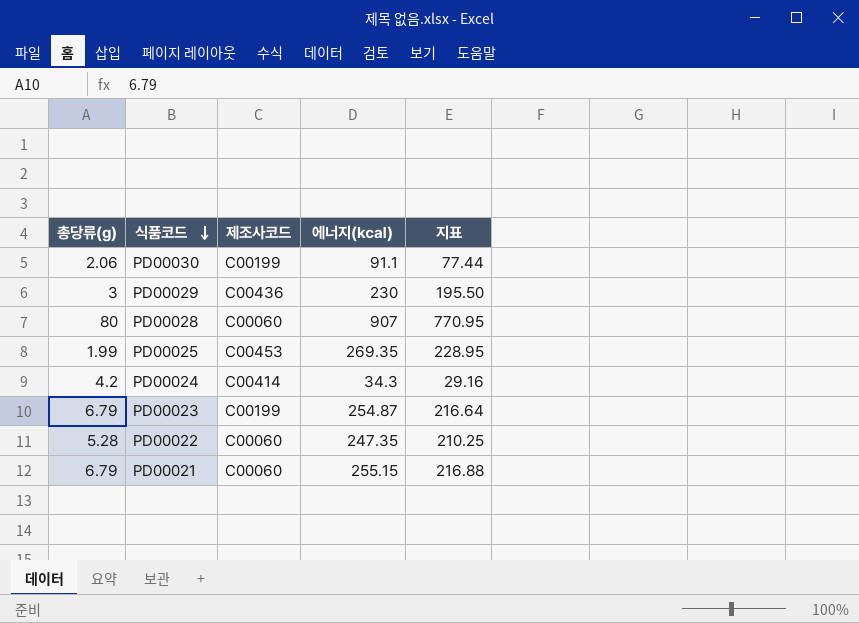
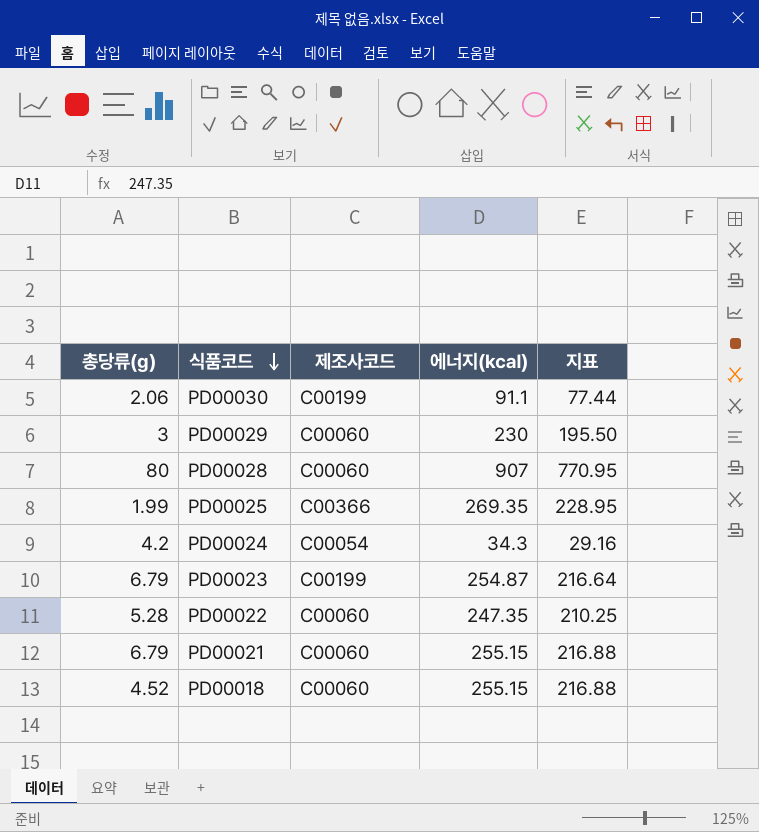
PD00029 | 제조사코드: C00436 -> C00060
PD00025 | 제조사코드: C00453 -> C00366
PD00024 | 제조사코드: C00414 -> C00054
row PD00018: none -> 4.52 | C00060 | 255.15 | 216.88

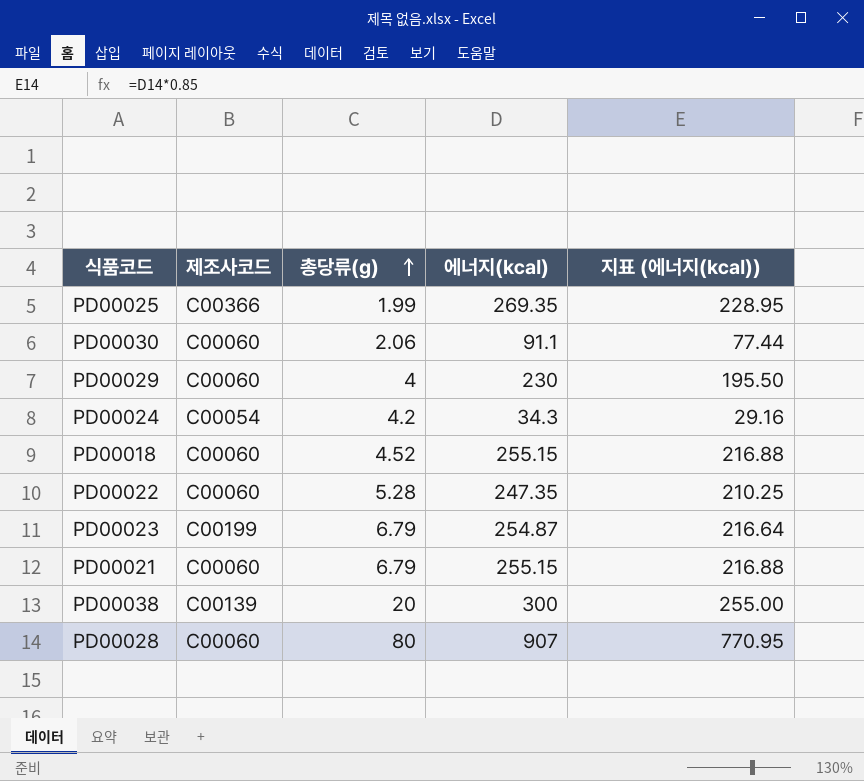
row order: 식품코드 descending -> 총당류(g) ascending
column 총당류(g) | position: 1 -> 3
column name: 지표 -> 지표 (에너지(㎉))
PD00030 | 제조사코드: C00199 -> C00060
PD00029 | 총당류(g): 3 -> 4
row PD00038: none -> C00139 | 20 | 300 | 255.00

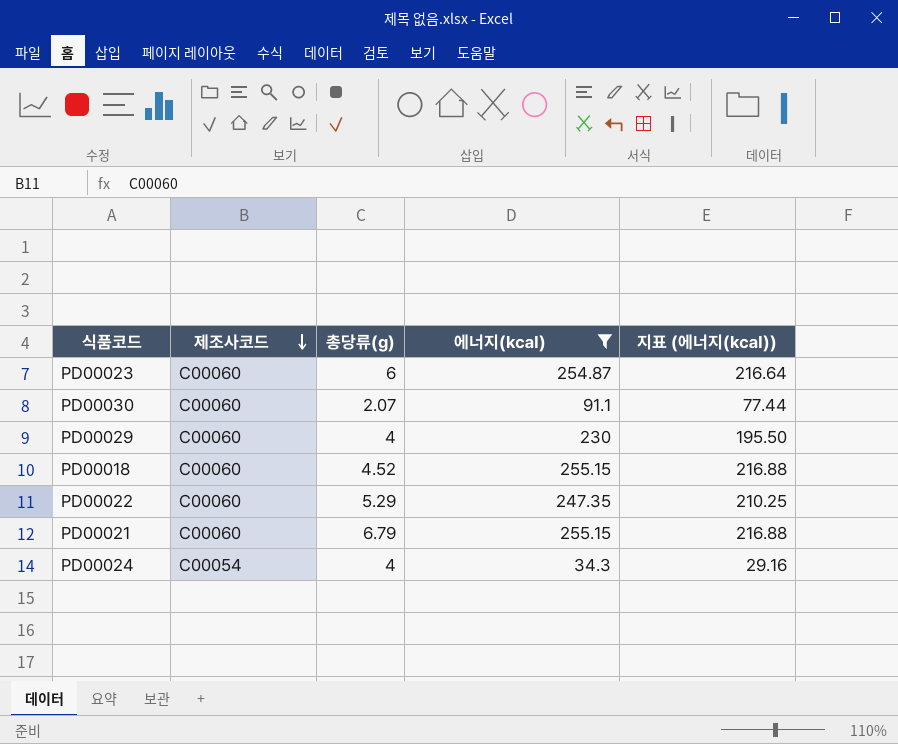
filter: none -> 에너지(㎉) <= 255.15
row order: 총당류(g) ascending -> 제조사코드 descending
PD00023 | 제조사코드: C00199 -> C00060
PD00023 | 총당류(g): 6.79 -> 6
PD00030 | 총당류(g): 2.06 -> 2.07
PD00022 | 총당류(g): 5.28 -> 5.29
PD00024 | 총당류(g): 4.2 -> 4

